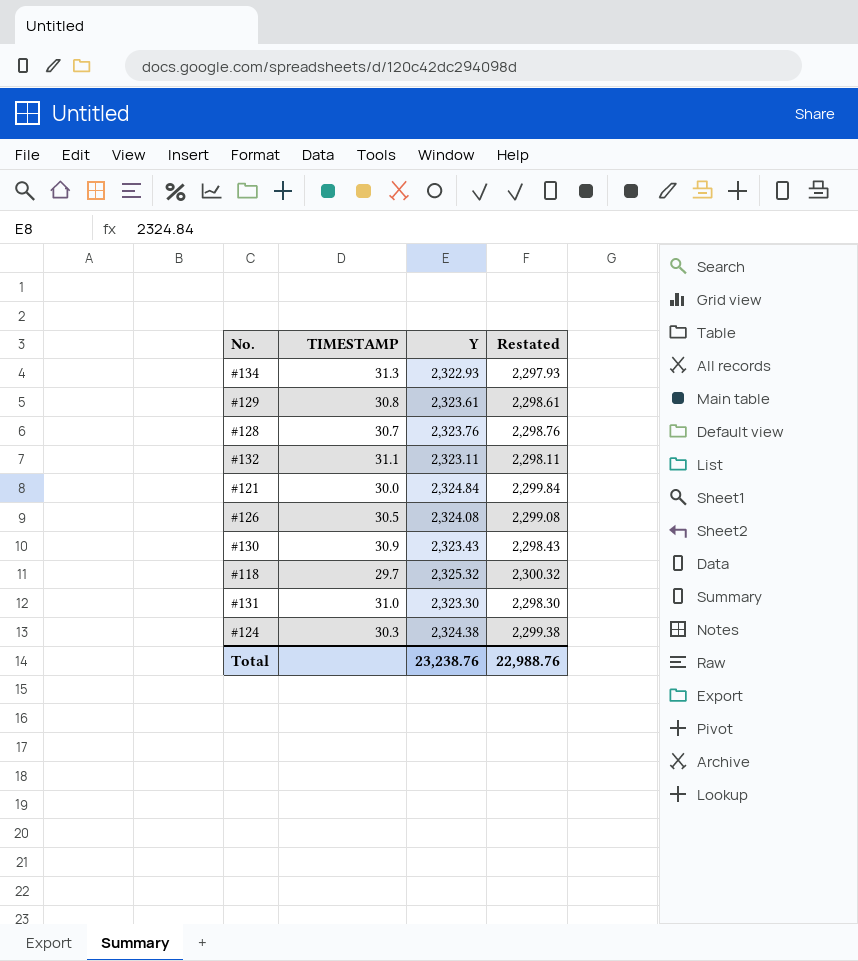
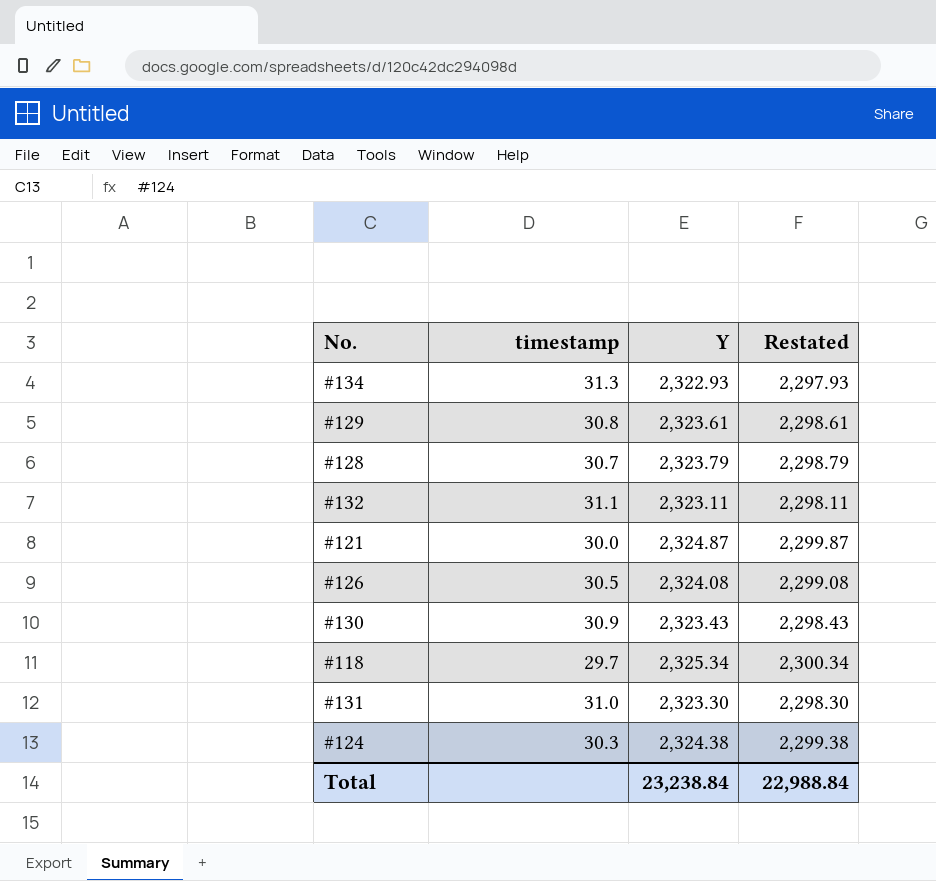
column name: TIMESTAMP -> timestamp
#128 | Y: 2,323.76 -> 2,323.79
#128 | Restated: 2,298.76 -> 2,298.79
#121 | Y: 2,324.84 -> 2,324.87
#121 | Restated: 2,299.84 -> 2,299.87
#118 | Y: 2,325.32 -> 2,325.34
#118 | Restated: 2,300.32 -> 2,300.34
Total | Y: 23,238.76 -> 23,238.84
Total | Restated: 22,988.76 -> 22,988.84

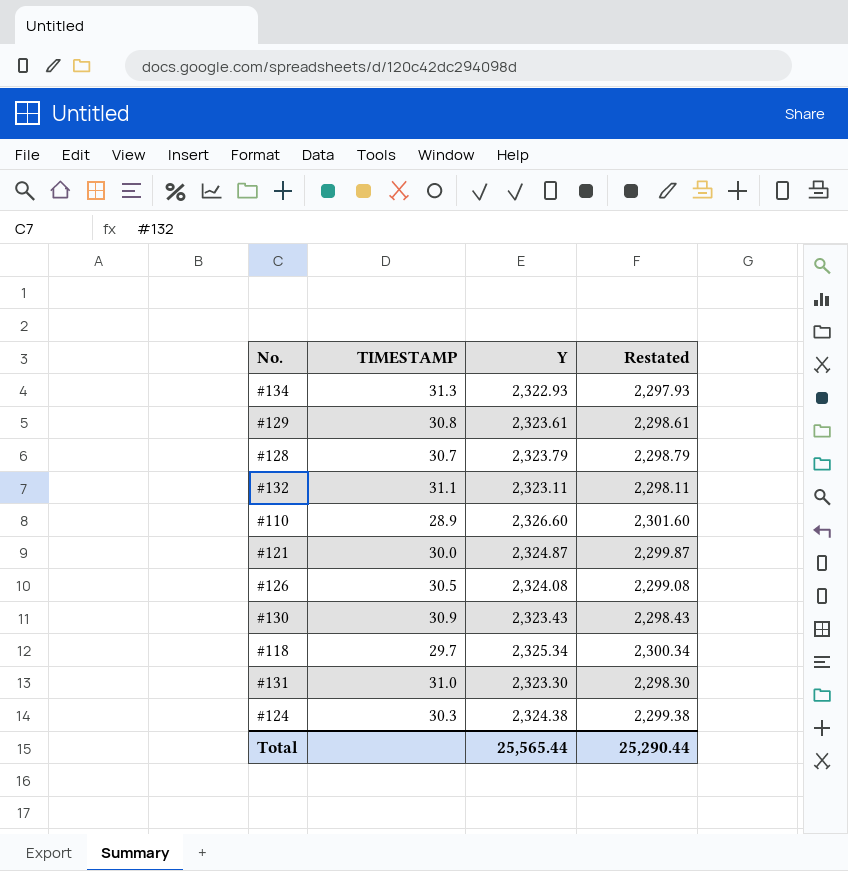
column name: timestamp -> TIMESTAMP
row #110: none -> 28.9 | 2,326.60 | 2,301.60
Total | Y: 23,238.84 -> 25,565.44
Total | Restated: 22,988.84 -> 25,290.44

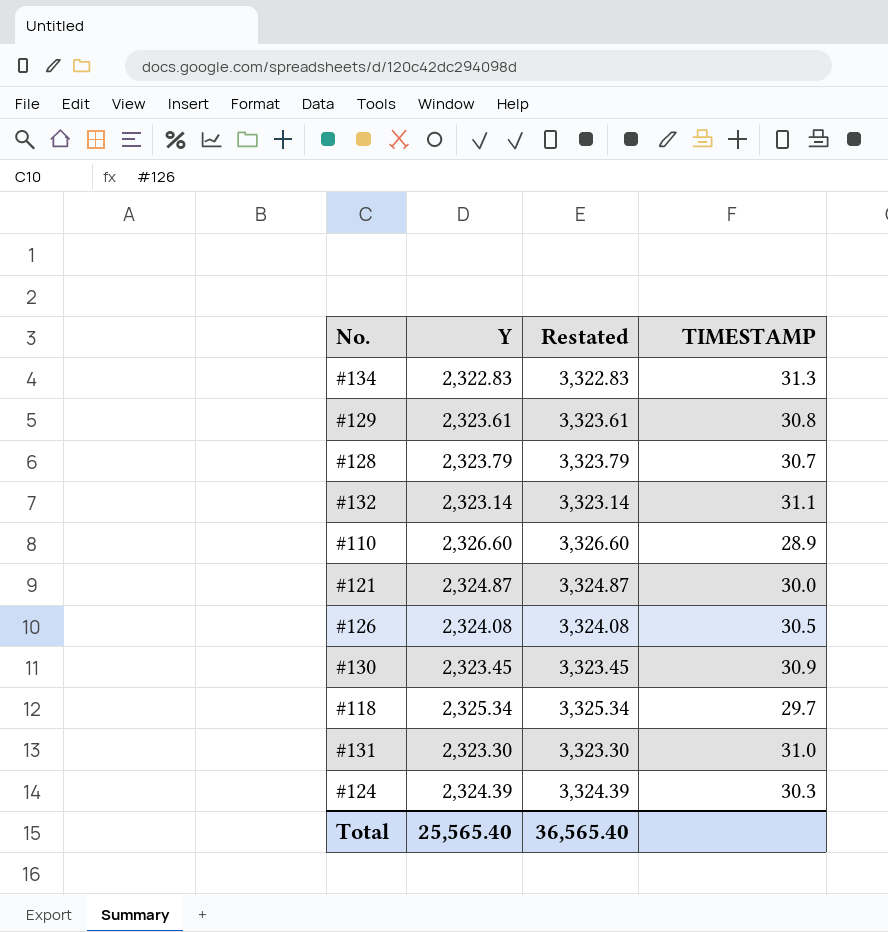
column Restated | formula: [Y] - 25 -> [Y] + 1000
column TIMESTAMP | position: 2 -> 4
#134 | Y: 2,322.93 -> 2,322.83
#132 | Y: 2,323.11 -> 2,323.14
#130 | Y: 2,323.43 -> 2,323.45
#124 | Y: 2,324.38 -> 2,324.39
Total | Y: 25,565.44 -> 25,565.40
Total | Restated: 25,290.44 -> 36,565.40

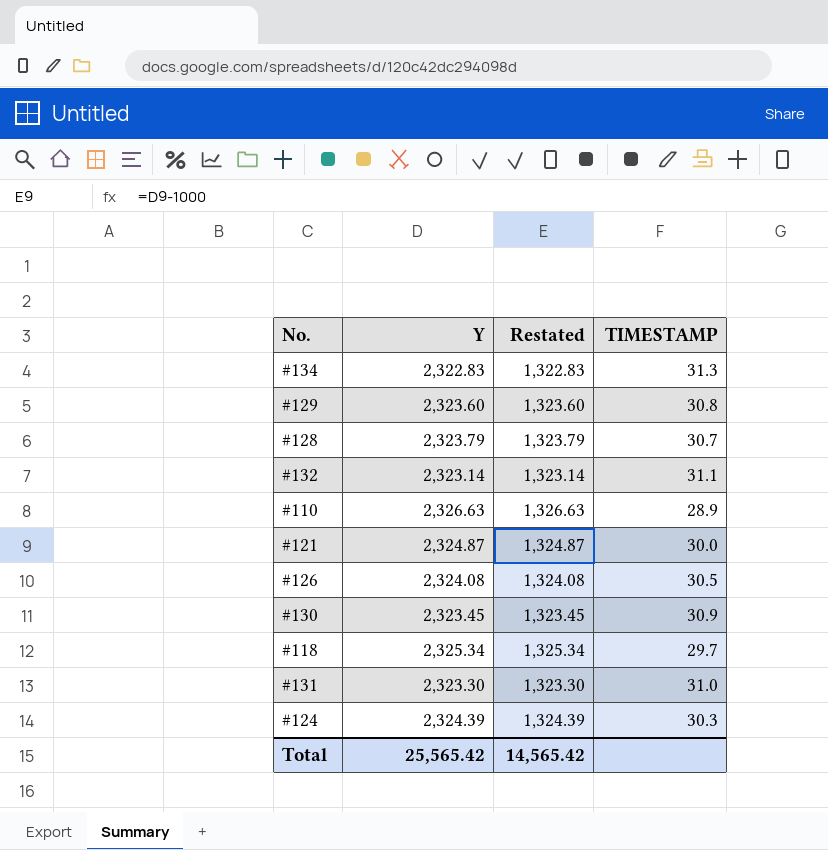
column Restated | formula: [Y] + 1000 -> [Y] - 1000
#129 | Y: 2,323.61 -> 2,323.60
#110 | Y: 2,326.60 -> 2,326.63
Total | Y: 25,565.40 -> 25,565.42
Total | Restated: 36,565.40 -> 14,565.42

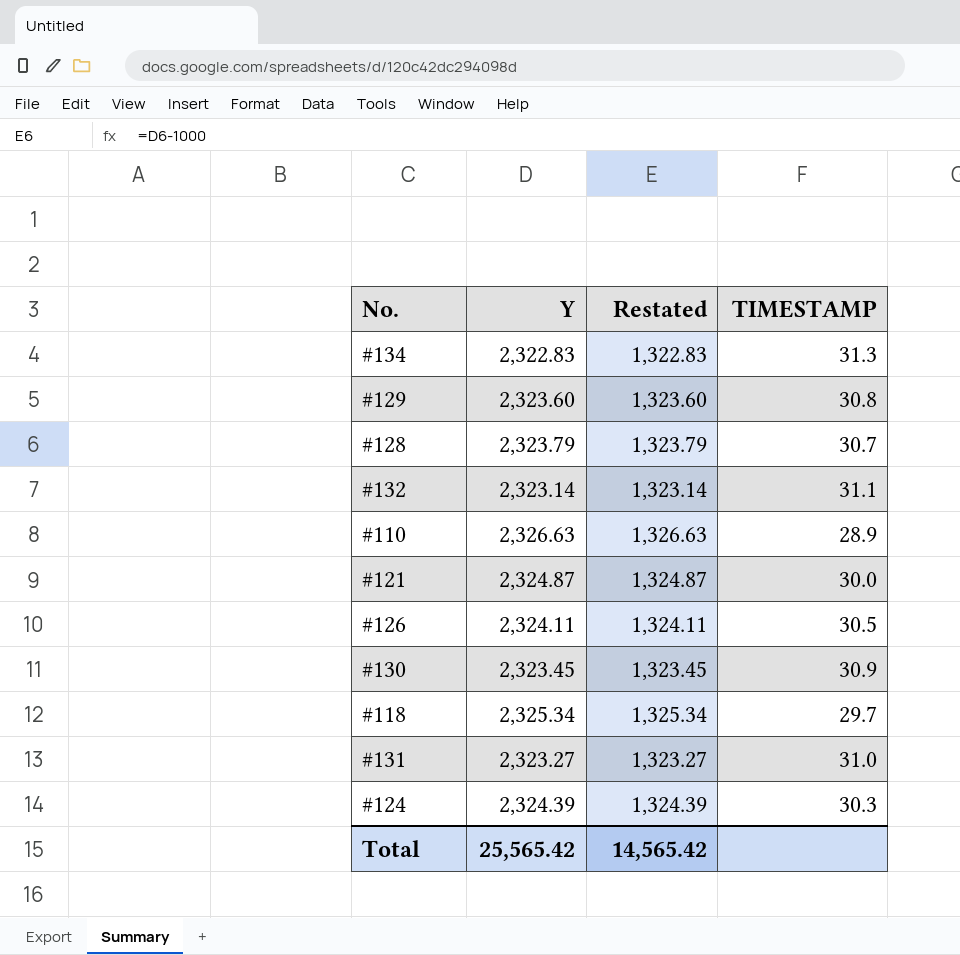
#126 | Y: 2,324.08 -> 2,324.11
#126 | Restated: 1,324.08 -> 1,324.11
#131 | Y: 2,323.30 -> 2,323.27
#131 | Restated: 1,323.30 -> 1,323.27

